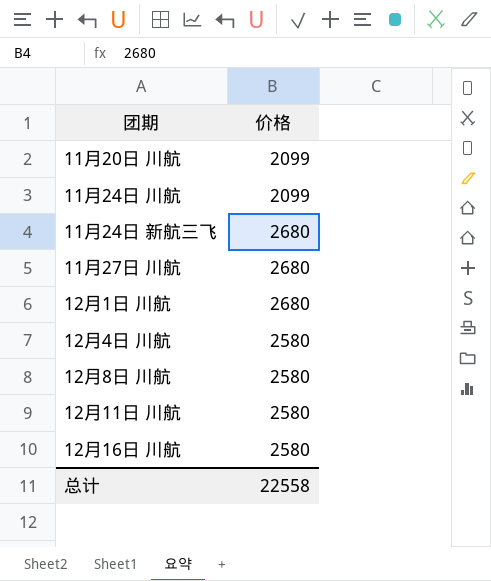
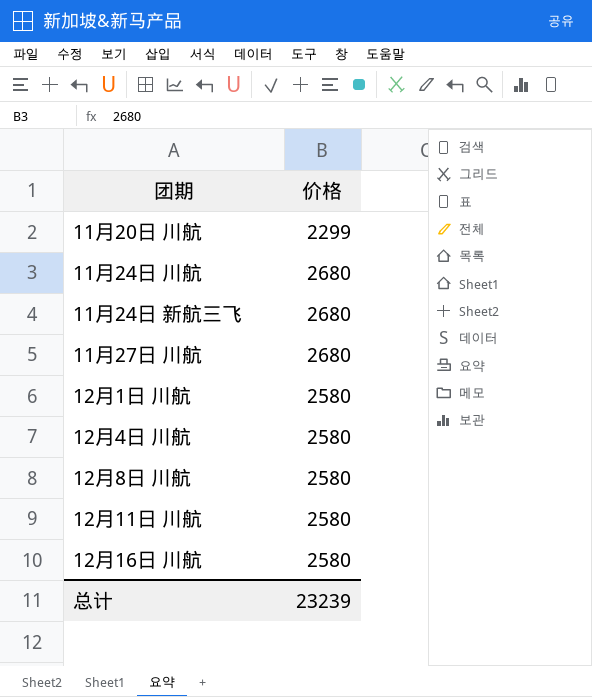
11月20日 川航 | 价格: 2099 -> 2299
11月24日 川航 | 价格: 2099 -> 2680
12月1日 川航 | 价格: 2680 -> 2580
总计 | 价格: 22558 -> 23239

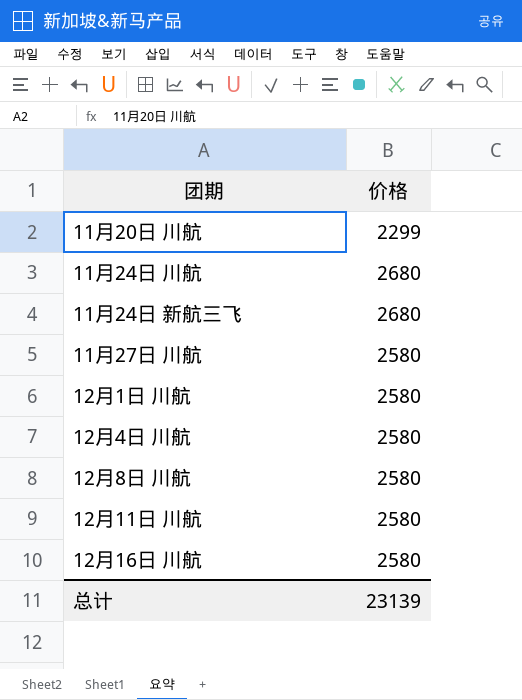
11月27日 川航 | 价格: 2680 -> 2580
总计 | 价格: 23239 -> 23139

